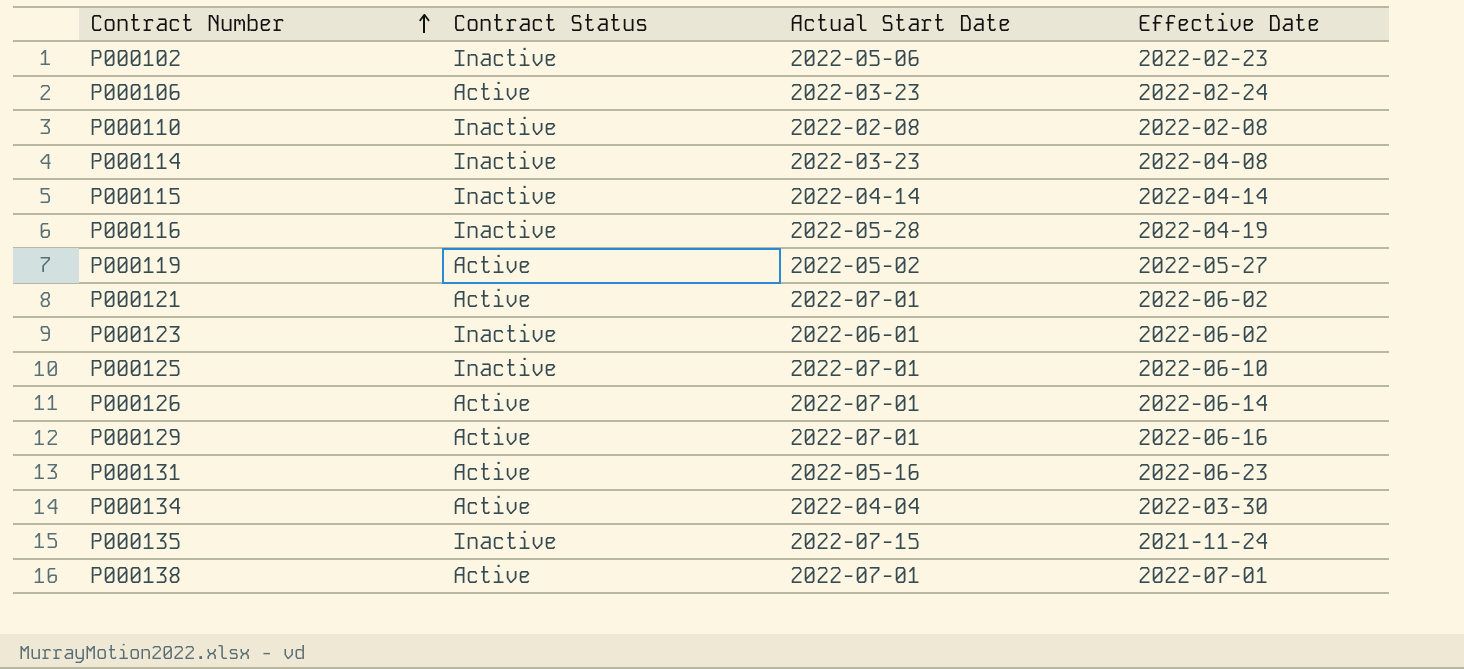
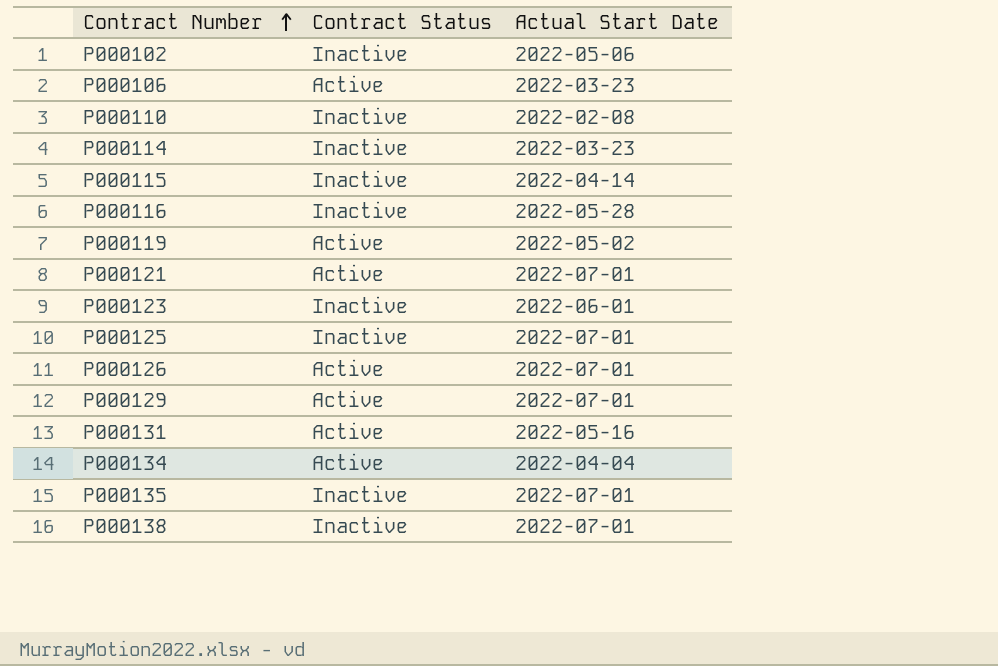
column Effective Date | position: 4 -> none
P000135 | Actual Start Date: 2022-07-15 -> 2022-07-01
P000138 | Contract Status: Active -> Inactive

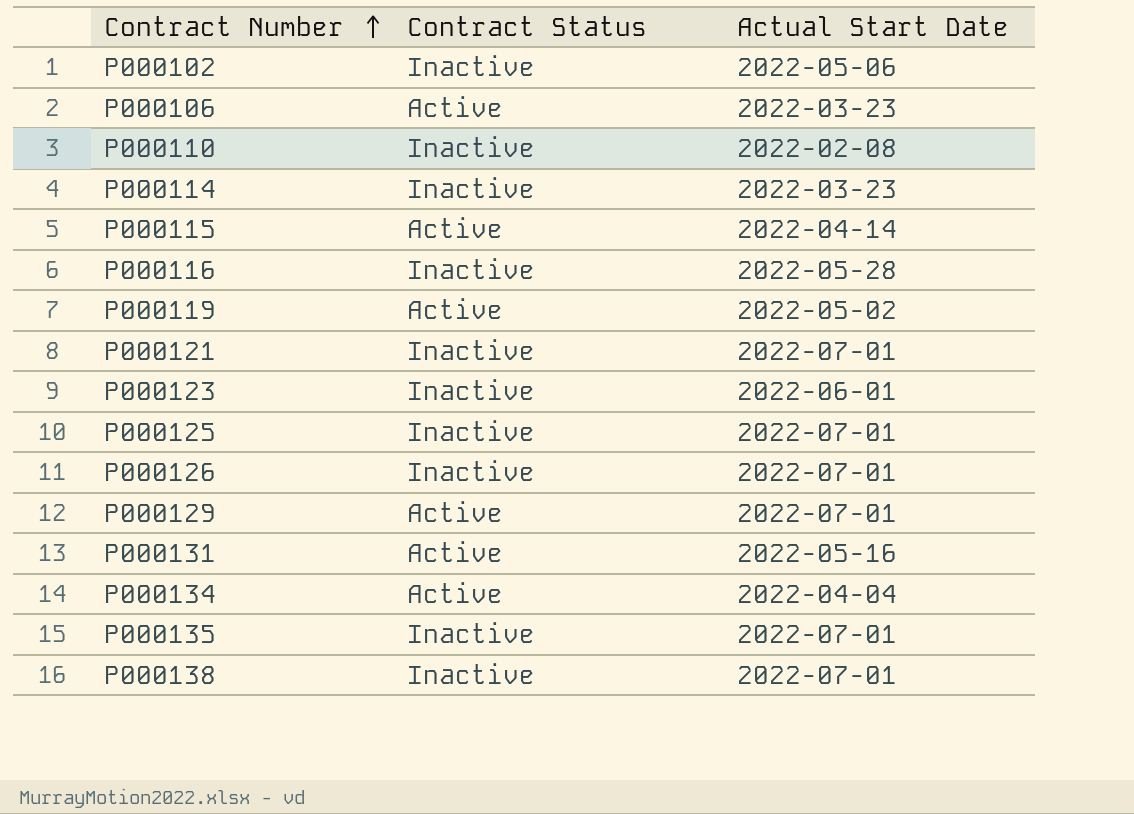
P000115 | Contract Status: Inactive -> Active
P000121 | Contract Status: Active -> Inactive
P000126 | Contract Status: Active -> Inactive

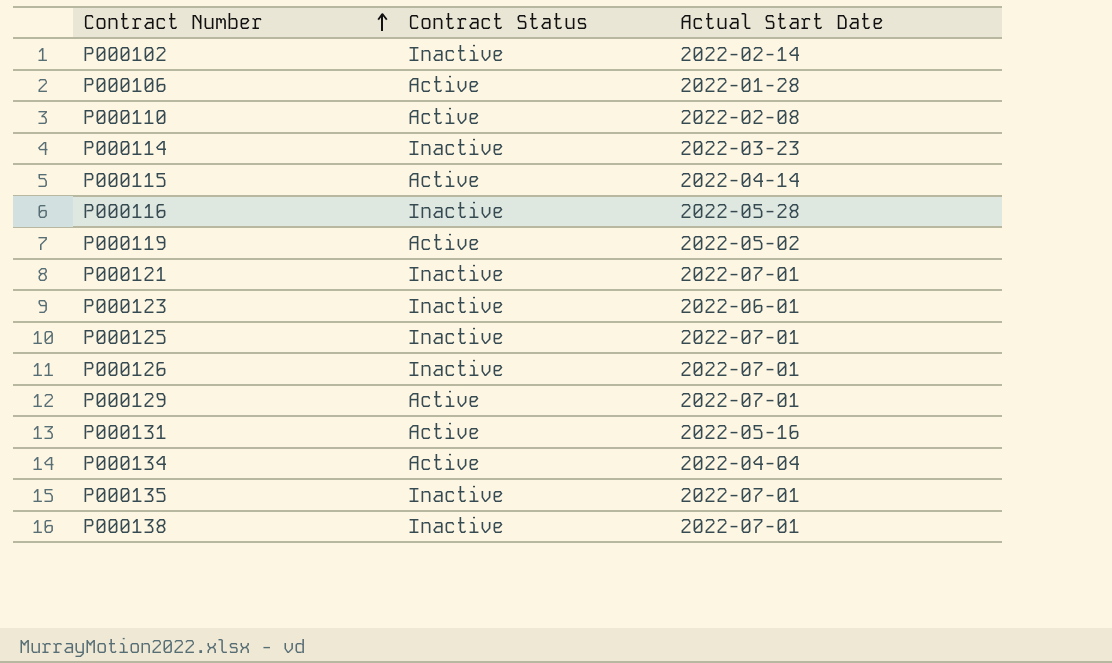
P000102 | Actual Start Date: 2022-05-06 -> 2022-02-14
P000106 | Actual Start Date: 2022-03-23 -> 2022-01-28
P000110 | Contract Status: Inactive -> Active

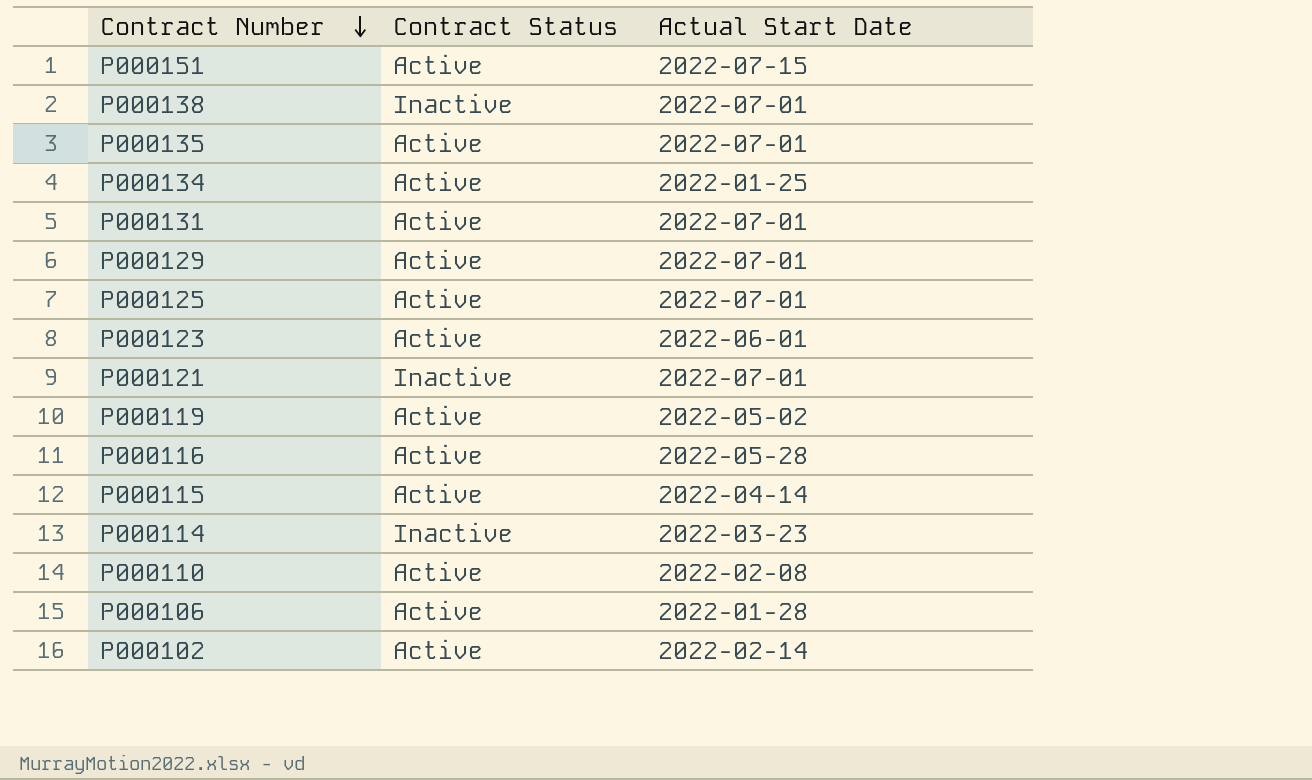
row order: Contract Number ascending -> Contract Number descending
row P000126: Inactive | 2022-07-01 -> none
row P000151: none -> Active | 2022-07-15
P000135 | Contract Status: Inactive -> Active
P000134 | Actual Start Date: 2022-04-04 -> 2022-01-25
P000131 | Actual Start Date: 2022-05-16 -> 2022-07-01
P000125 | Contract Status: Inactive -> Active
P000123 | Contract Status: Inactive -> Active
P000116 | Contract Status: Inactive -> Active
P000102 | Contract Status: Inactive -> Active

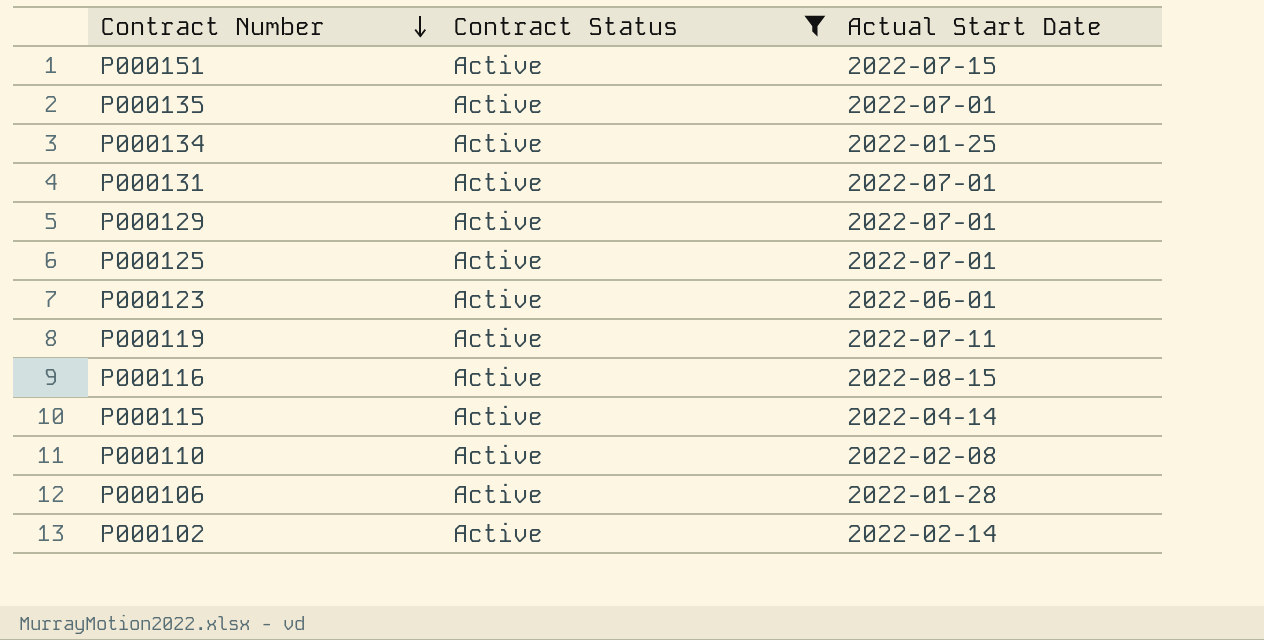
filter: none -> Contract Status = Active
P000119 | Actual Start Date: 2022-05-02 -> 2022-07-11
P000116 | Actual Start Date: 2022-05-28 -> 2022-08-15

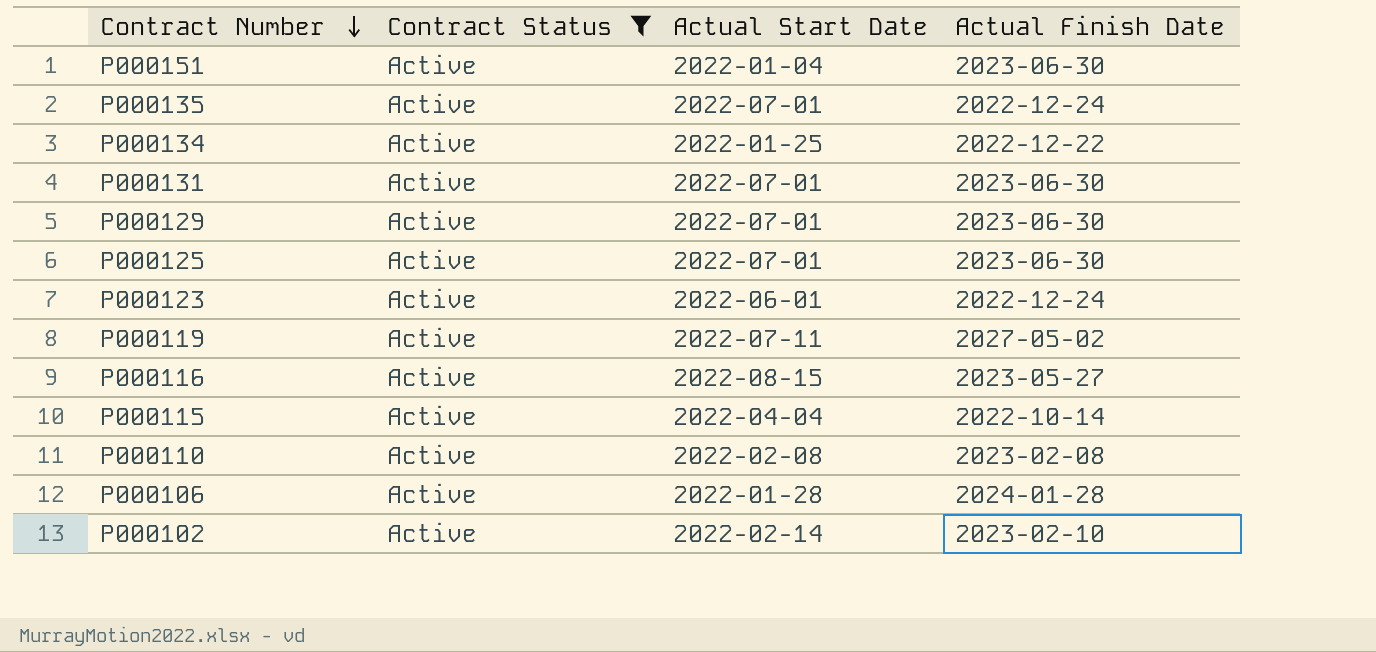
column Actual Finish Date | position: none -> 4
P000151 | Actual Start Date: 2022-07-15 -> 2022-01-04
P000115 | Actual Start Date: 2022-04-14 -> 2022-04-04

